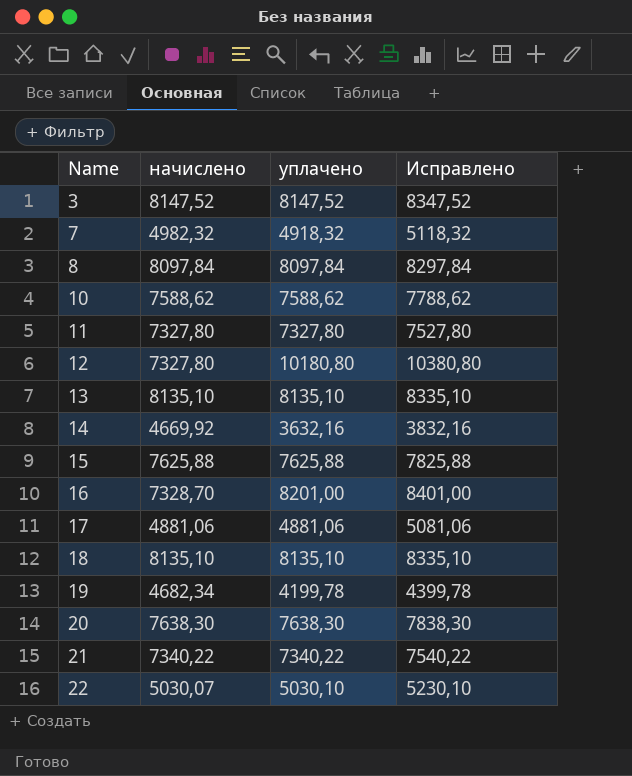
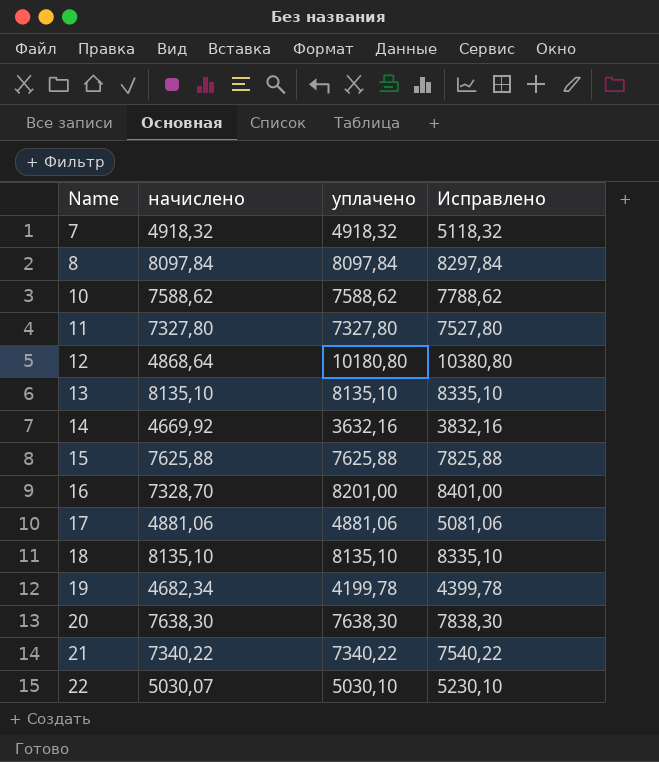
row 3: 8147,52 | 8147,52 | 8347,52 -> none
7 | начислено: 4982,32 -> 4918,32
12 | начислено: 7327,80 -> 4868,64

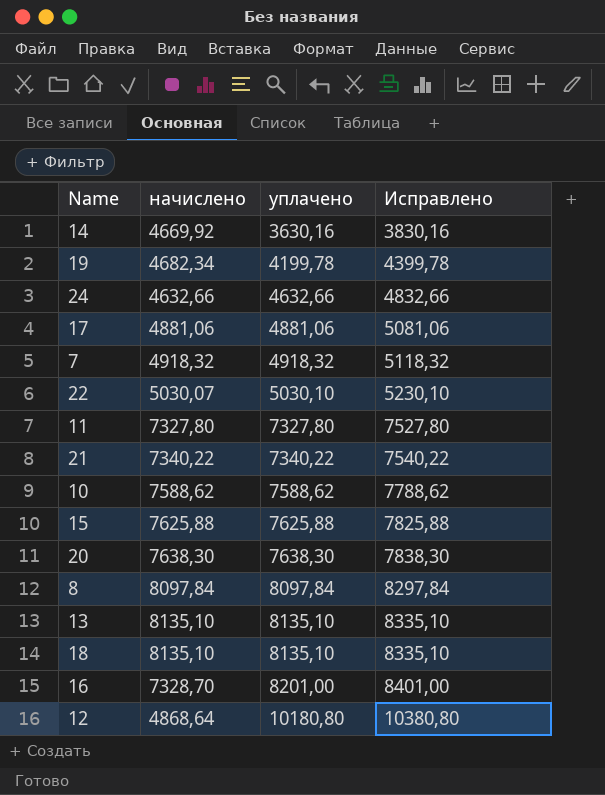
row order: Name ascending -> уплачено ascending
14 | уплачено: 3632,16 -> 3630,16
14 | Исправлено: 3832,16 -> 3830,16
row 24: none -> 4632,66 | 4632,66 | 4832,66

